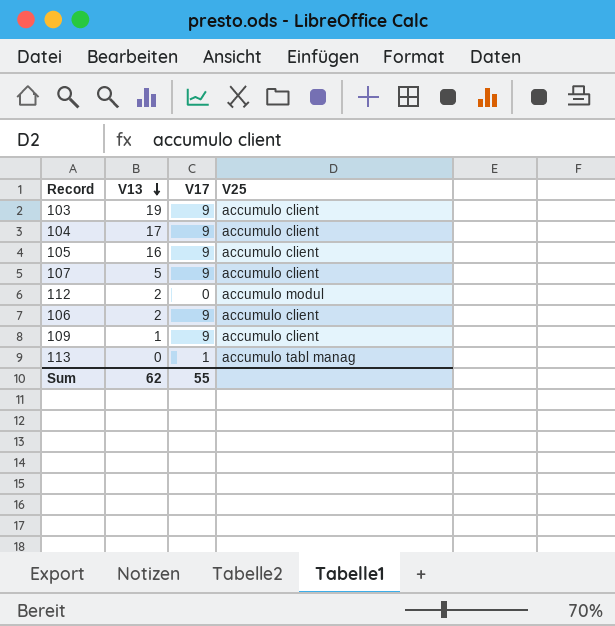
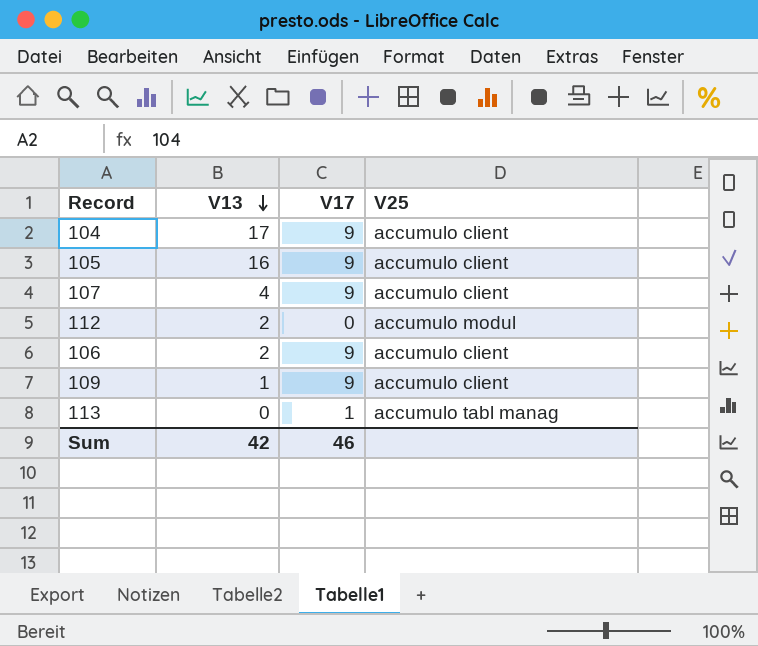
row 103: 19 | 9 | accumulo client -> none
107 | V13: 5 -> 4
Sum | V13: 62 -> 42
Sum | V17: 55 -> 46

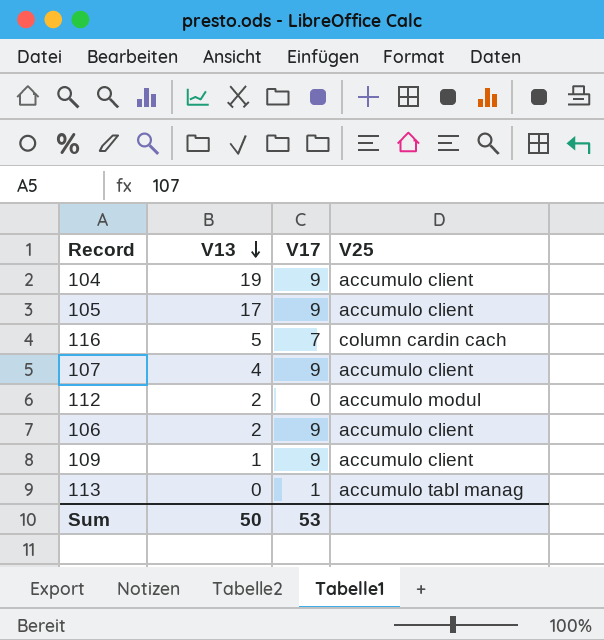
104 | V13: 17 -> 19
105 | V13: 16 -> 17
row 116: none -> 5 | 7 | column cardin cach
Sum | V13: 42 -> 50
Sum | V17: 46 -> 53

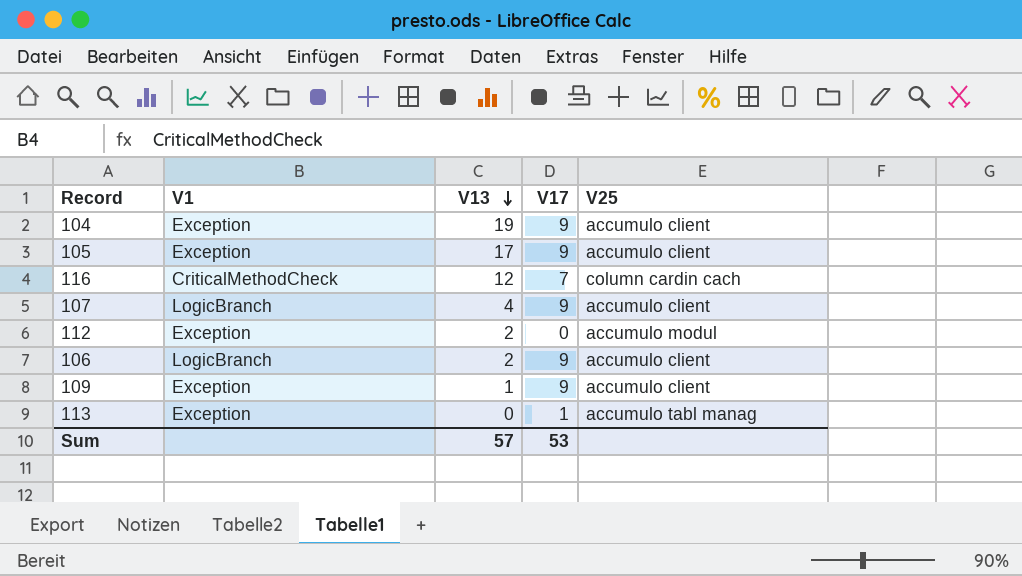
column V1 | position: none -> 2
116 | V13: 5 -> 12
Sum | V13: 50 -> 57

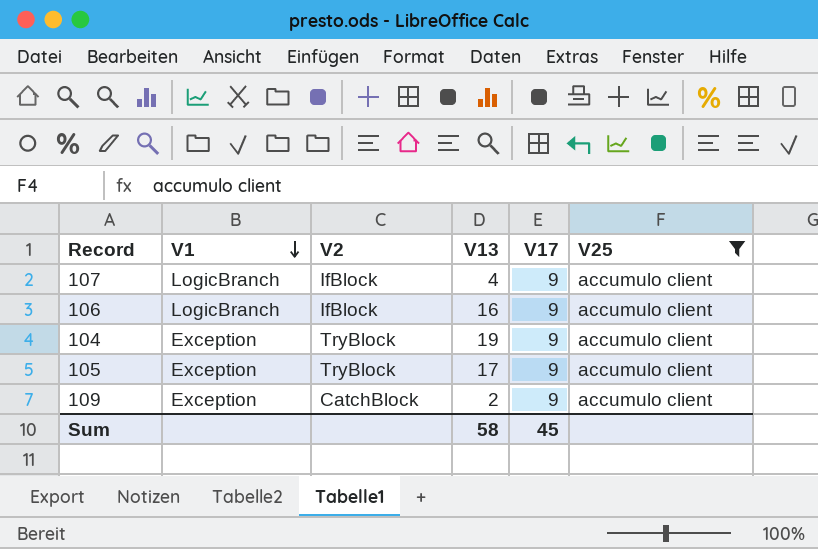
filter: none -> V25 = accumulo client
row order: V13 descending -> V1 descending
column V2 | position: none -> 3
106 | V13: 2 -> 16
109 | V13: 1 -> 2
Sum | V13: 57 -> 58
Sum | V17: 53 -> 45

